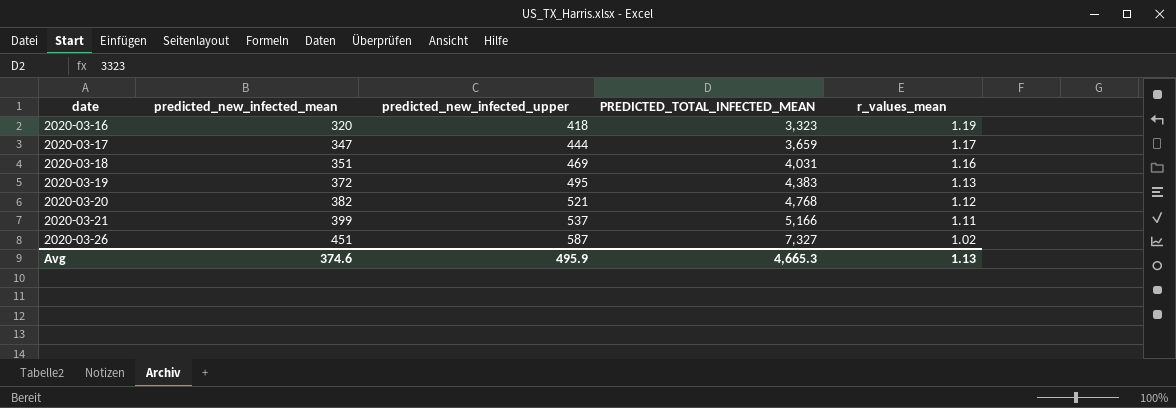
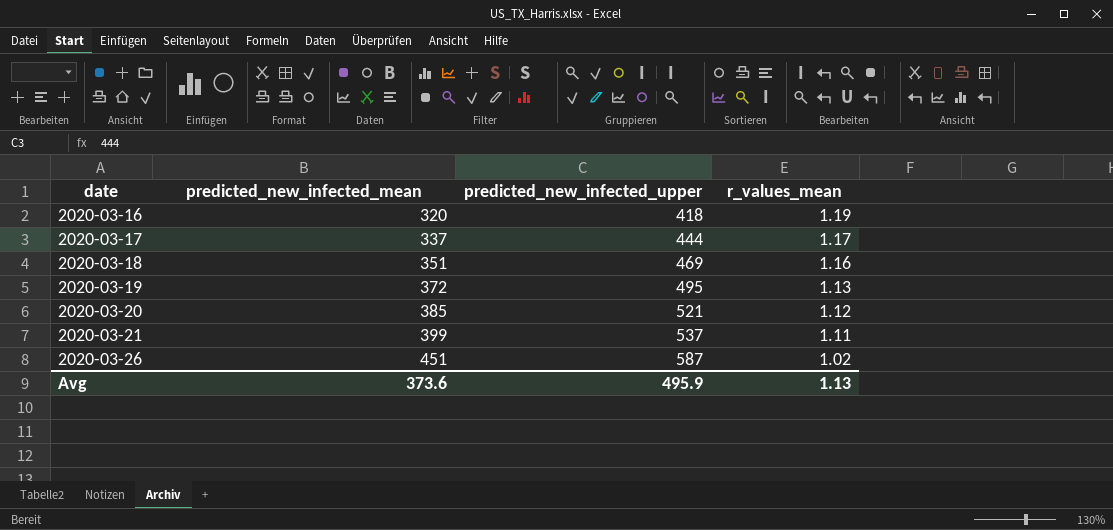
column PREDICTED_TOTAL_INFECTED_MEAN | position: 4 -> none
2020-03-17 | predicted_new_infected_mean: 347 -> 337
2020-03-20 | predicted_new_infected_mean: 382 -> 385
Avg | predicted_new_infected_mean: 374.6 -> 373.6

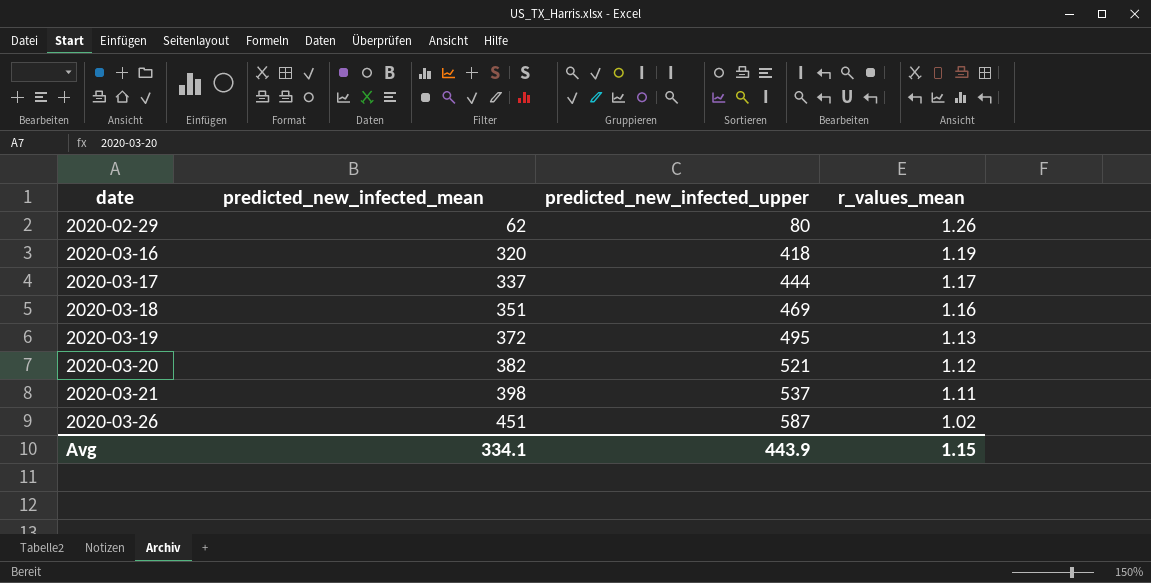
row 2020-02-29: none -> 62 | 80 | 1.26
2020-03-20 | predicted_new_infected_mean: 385 -> 382
2020-03-21 | predicted_new_infected_mean: 399 -> 398
Avg | predicted_new_infected_mean: 373.6 -> 334.1
Avg | predicted_new_infected_upper: 495.9 -> 443.9
Avg | r_values_mean: 1.13 -> 1.15

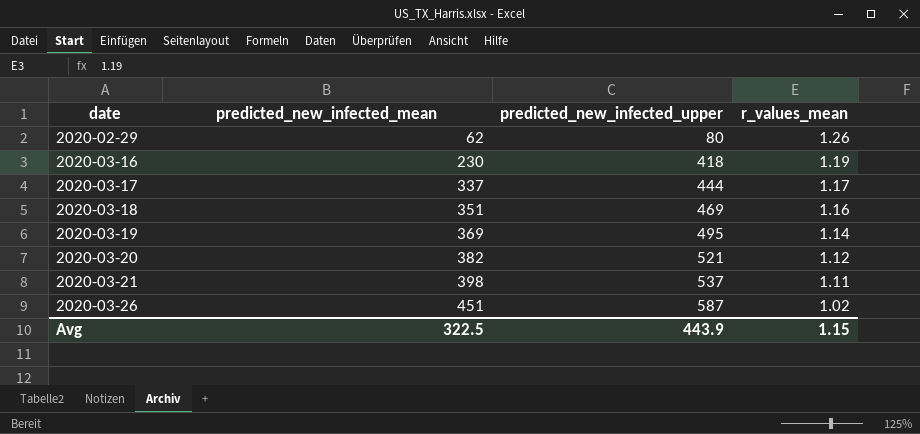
2020-03-16 | predicted_new_infected_mean: 320 -> 230
2020-03-19 | predicted_new_infected_mean: 372 -> 369
2020-03-19 | r_values_mean: 1.13 -> 1.14
Avg | predicted_new_infected_mean: 334.1 -> 322.5

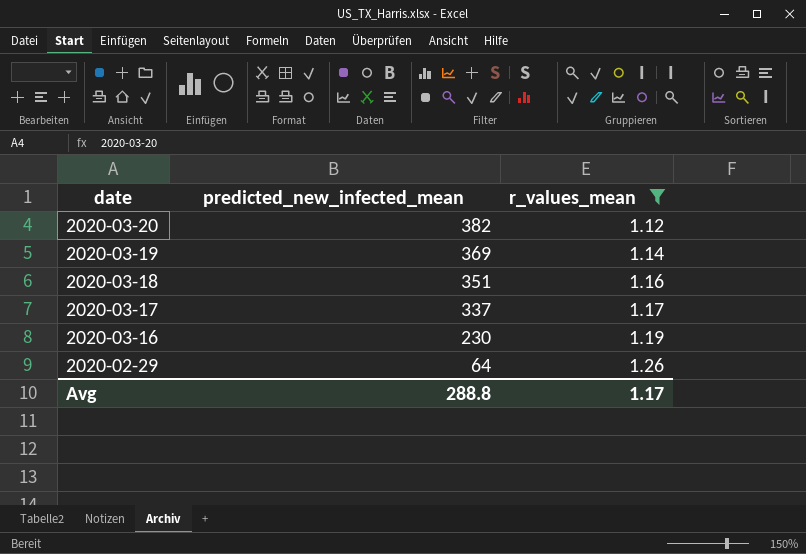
filter: none -> r_values_mean >= 1.12
row order: date ascending -> date descending
column predicted_new_infected_upper | position: 3 -> none
2020-02-29 | predicted_new_infected_mean: 62 -> 64
Avg | predicted_new_infected_mean: 322.5 -> 288.8
Avg | r_values_mean: 1.15 -> 1.17

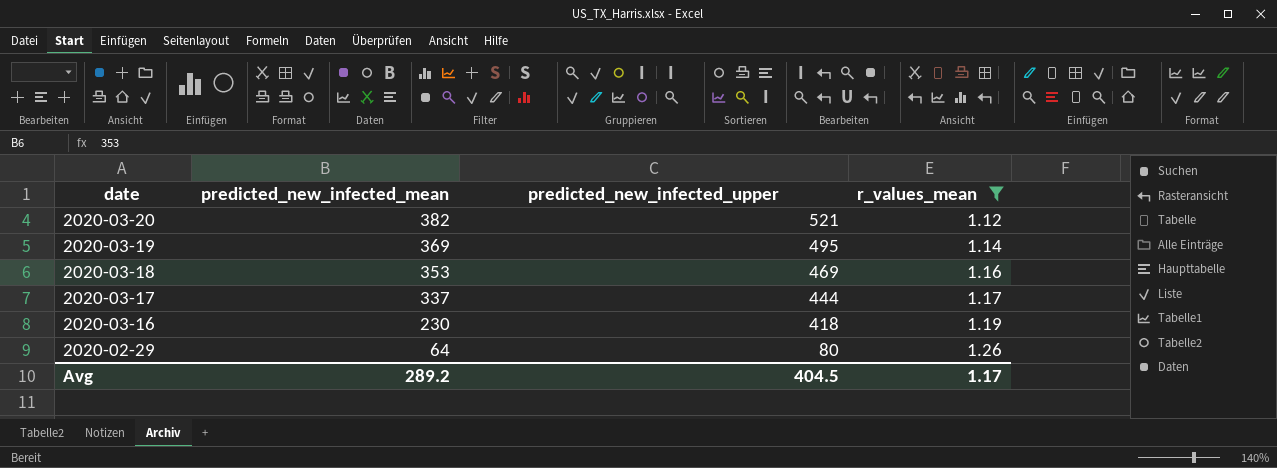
column predicted_new_infected_upper | position: none -> 3
2020-03-18 | predicted_new_infected_mean: 351 -> 353
Avg | predicted_new_infected_mean: 288.8 -> 289.2

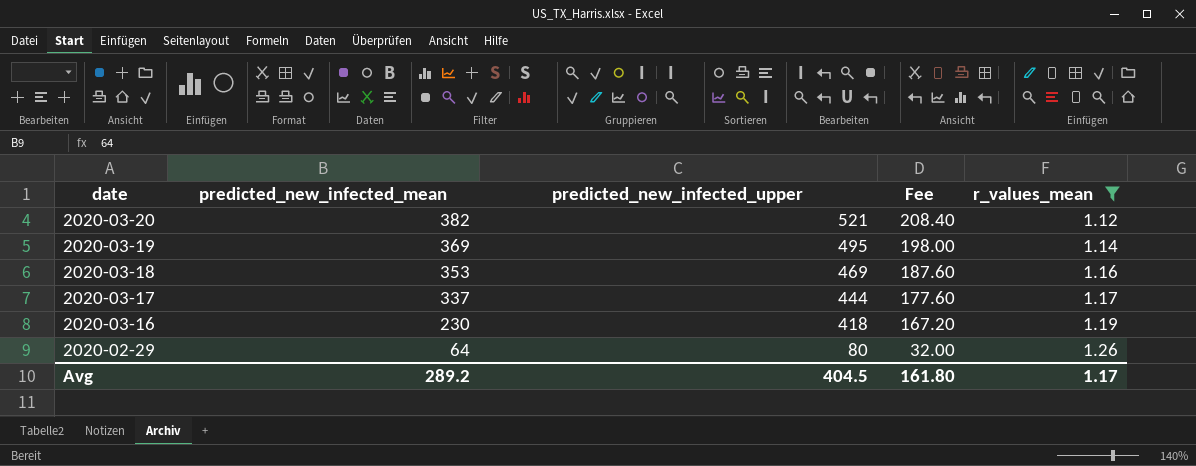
column Fee | formula: none -> [predicted_new_infected_upper] * 0.4

